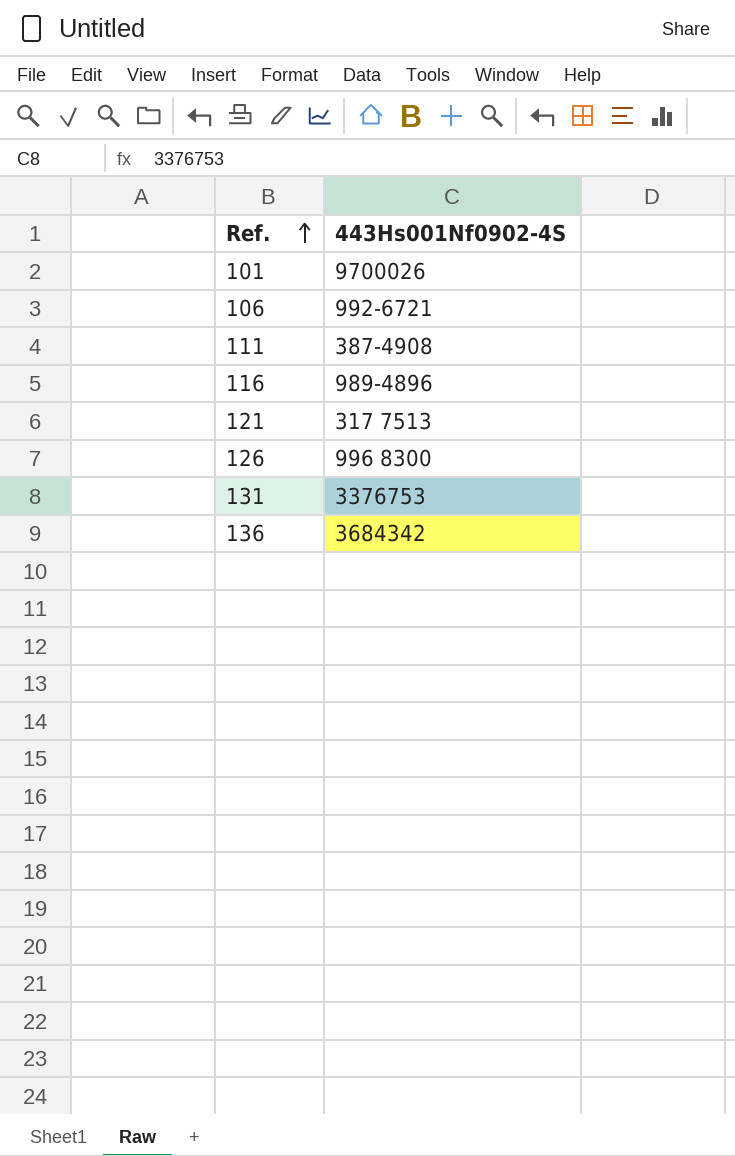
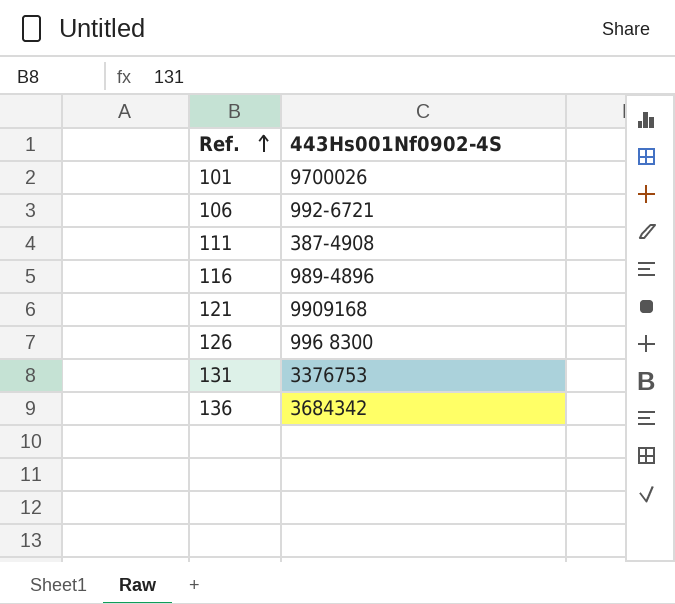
121 | 443Hs001Nf0902-4S: 317 7513 -> 9909168

